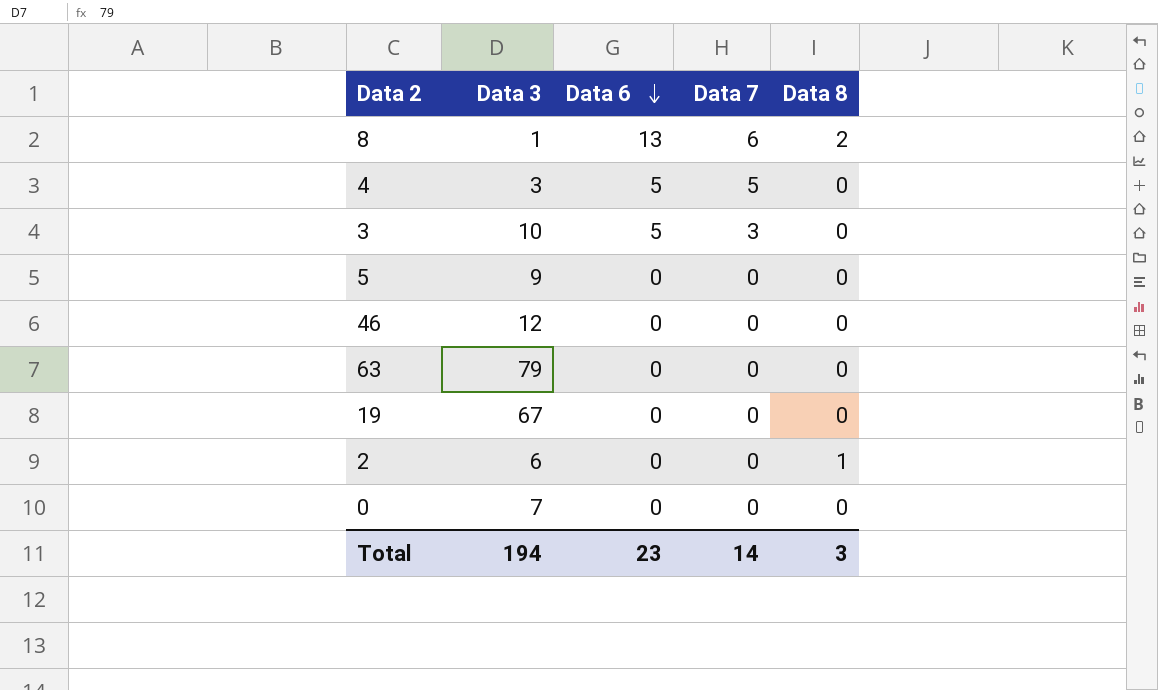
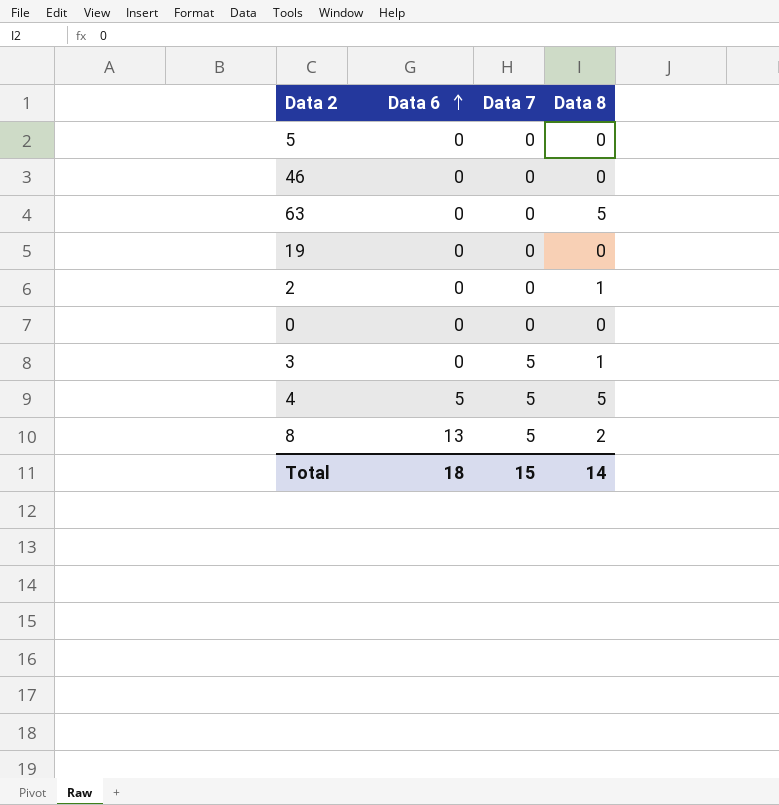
row order: Data 6 descending -> Data 6 ascending
column Data 3 | position: 2 -> none
63 | Data 8: 0 -> 5
3 | Data 6: 5 -> 0
3 | Data 7: 3 -> 5
3 | Data 8: 0 -> 1
4 | Data 8: 0 -> 5
8 | Data 7: 6 -> 5
Total | Data 6: 23 -> 18
Total | Data 7: 14 -> 15
Total | Data 8: 3 -> 14

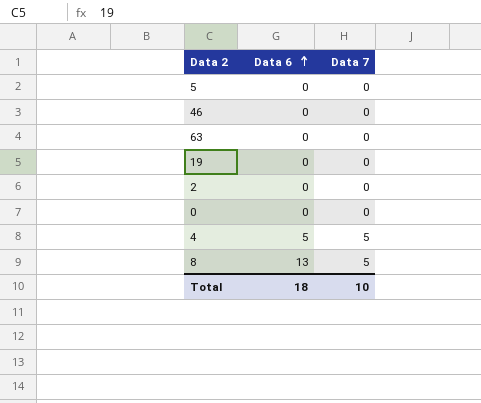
column Data 8 | position: 4 -> none
row 3: 0 | 5 | 1 -> none
Total | Data 7: 15 -> 10

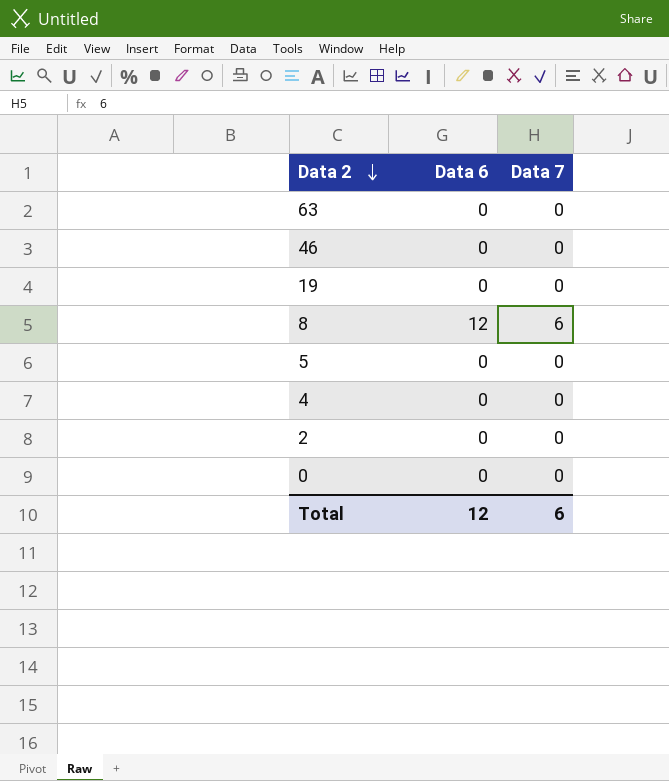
row order: Data 6 ascending -> Data 2 descending
8 | Data 6: 13 -> 12
8 | Data 7: 5 -> 6
4 | Data 6: 5 -> 0
4 | Data 7: 5 -> 0
Total | Data 6: 18 -> 12
Total | Data 7: 10 -> 6

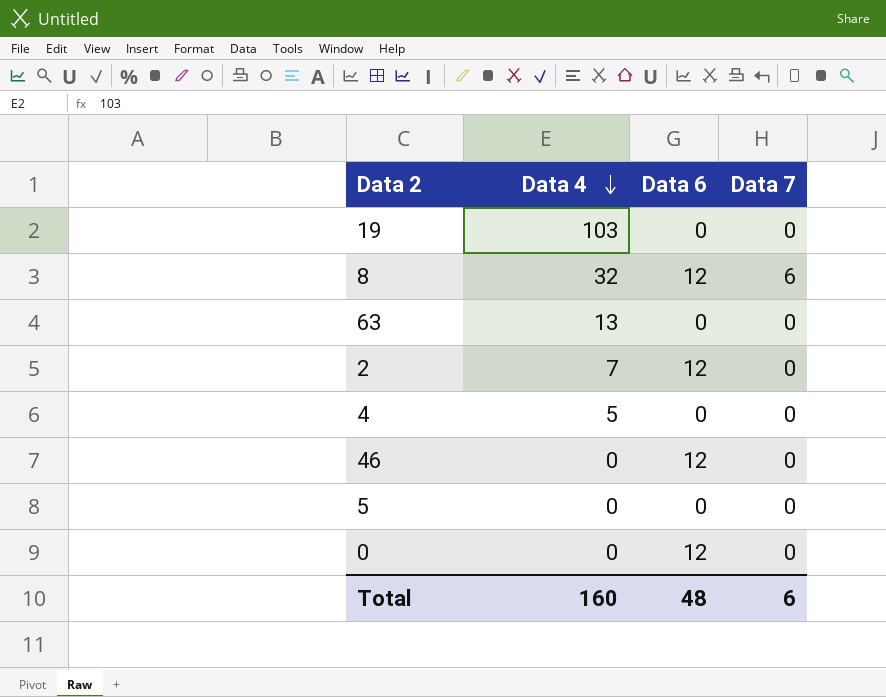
row order: Data 2 descending -> Data 4 descending
column Data 4 | position: none -> 2
2 | Data 6: 0 -> 12
46 | Data 6: 0 -> 12
0 | Data 6: 0 -> 12
Total | Data 6: 12 -> 48

